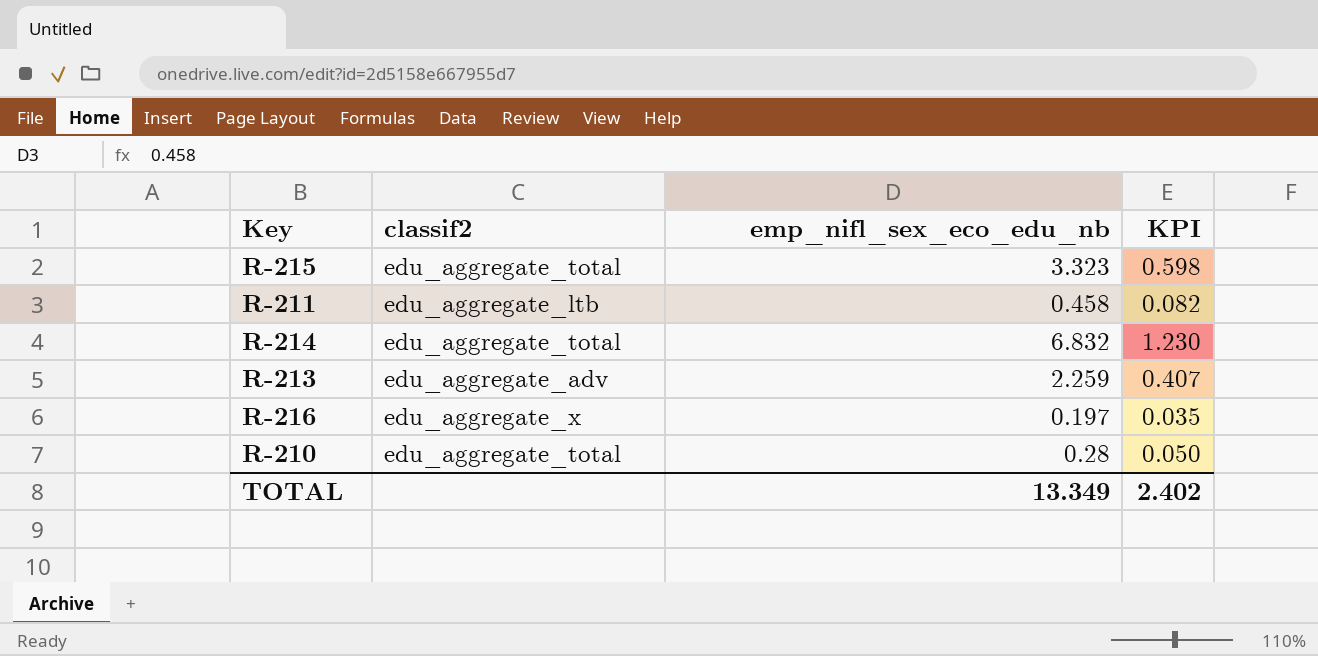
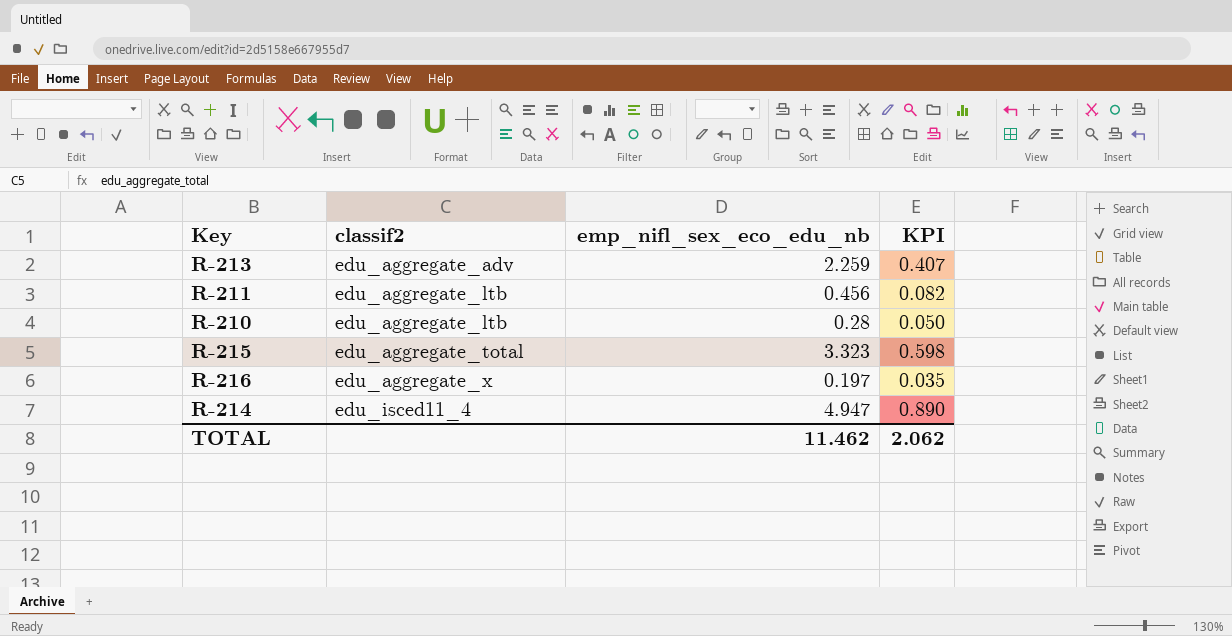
row order: none -> classif2 ascending
R-211 | emp_nifl_sex_eco_edu_nb: 0.458 -> 0.456
R-210 | classif2: edu_aggregate_total -> edu_aggregate_ltb
R-214 | classif2: edu_aggregate_total -> edu_isced11_4
R-214 | emp_nifl_sex_eco_edu_nb: 6.832 -> 4.947
R-214 | KPI: 1.230 -> 0.890
TOTAL | emp_nifl_sex_eco_edu_nb: 13.349 -> 11.462
TOTAL | KPI: 2.402 -> 2.062

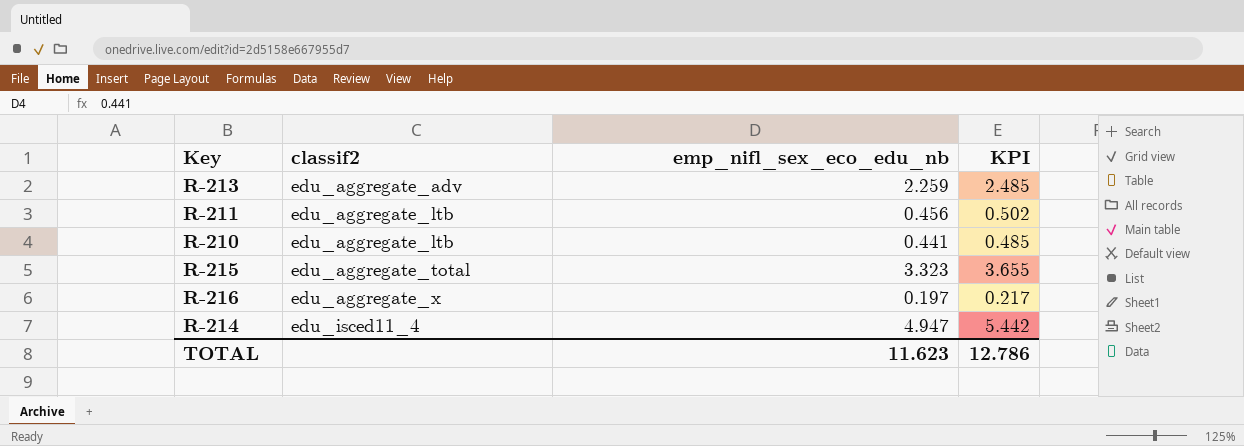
column KPI | formula: [emp_nifl_sex_eco_edu_nb] * 0.18 -> [emp_nifl_sex_eco_edu_nb] * 1.1
R-210 | emp_nifl_sex_eco_edu_nb: 0.28 -> 0.441
TOTAL | emp_nifl_sex_eco_edu_nb: 11.462 -> 11.623
TOTAL | KPI: 2.062 -> 12.786

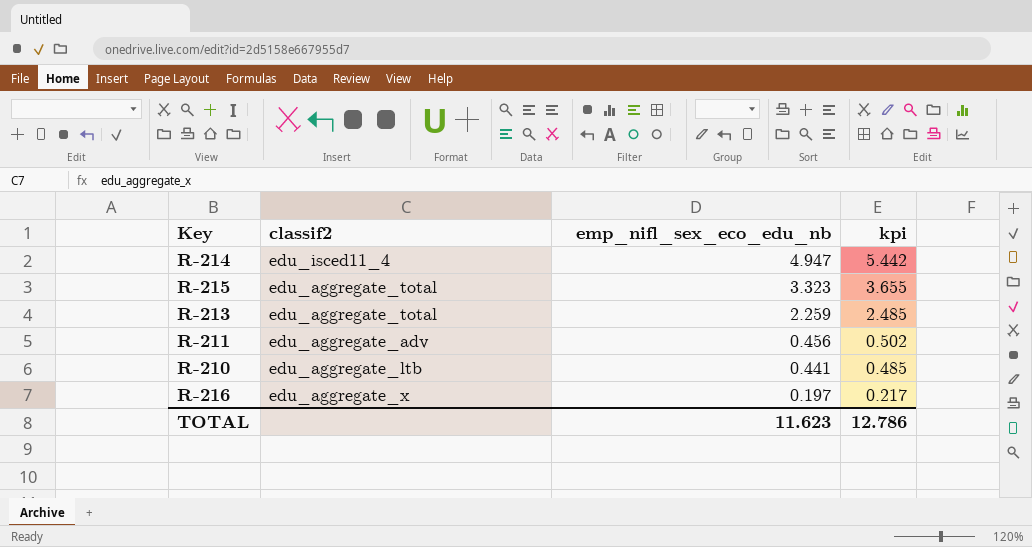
row order: classif2 ascending -> emp_nifl_sex_eco_edu_nb descending
column name: KPI -> kpi
R-213 | classif2: edu_aggregate_adv -> edu_aggregate_total
R-211 | classif2: edu_aggregate_ltb -> edu_aggregate_adv

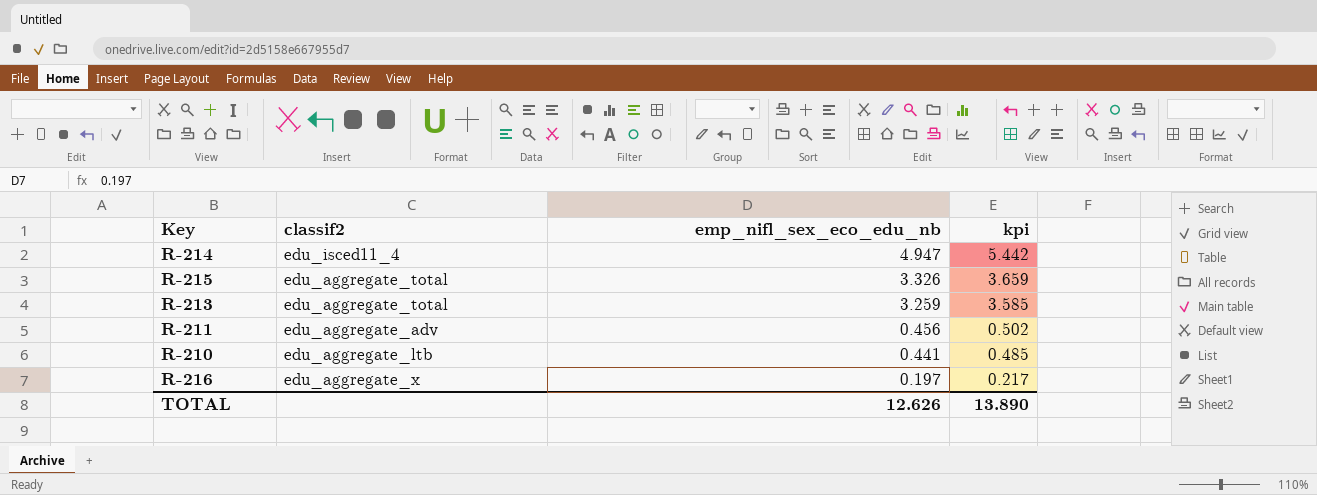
R-215 | emp_nifl_sex_eco_edu_nb: 3.323 -> 3.326
R-215 | kpi: 3.655 -> 3.659
R-213 | emp_nifl_sex_eco_edu_nb: 2.259 -> 3.259
R-213 | kpi: 2.485 -> 3.585
TOTAL | emp_nifl_sex_eco_edu_nb: 11.623 -> 12.626
TOTAL | kpi: 12.786 -> 13.890

